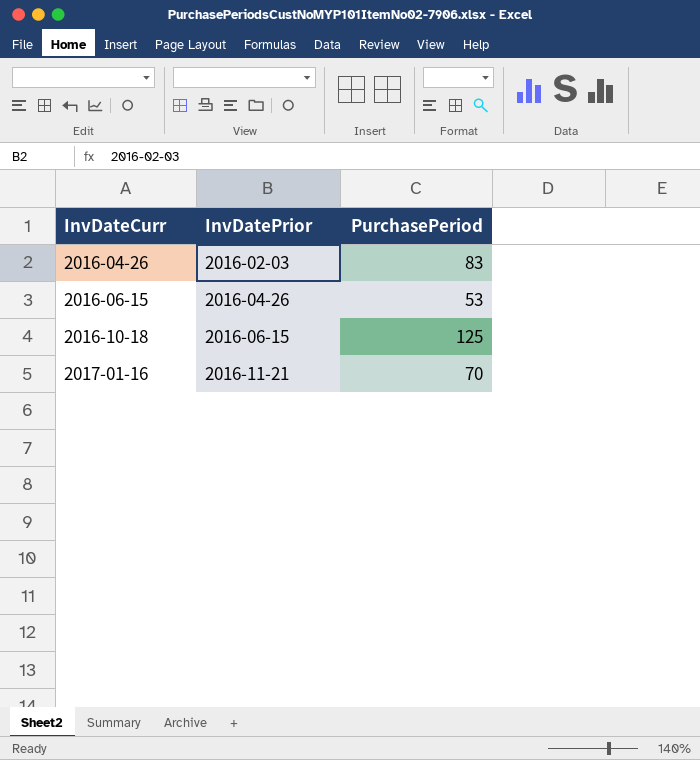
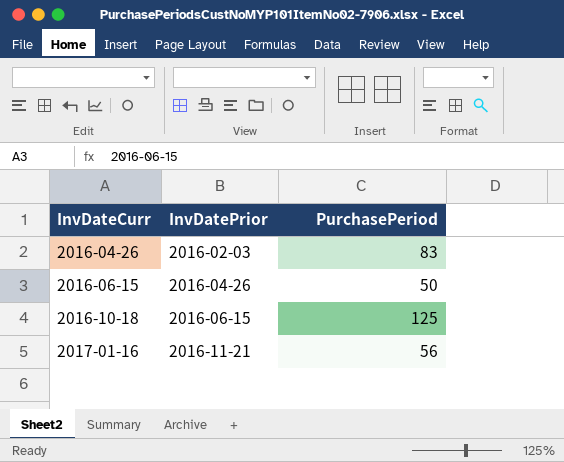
2016-06-15 | PurchasePeriod: 53 -> 50
2017-01-16 | PurchasePeriod: 70 -> 56

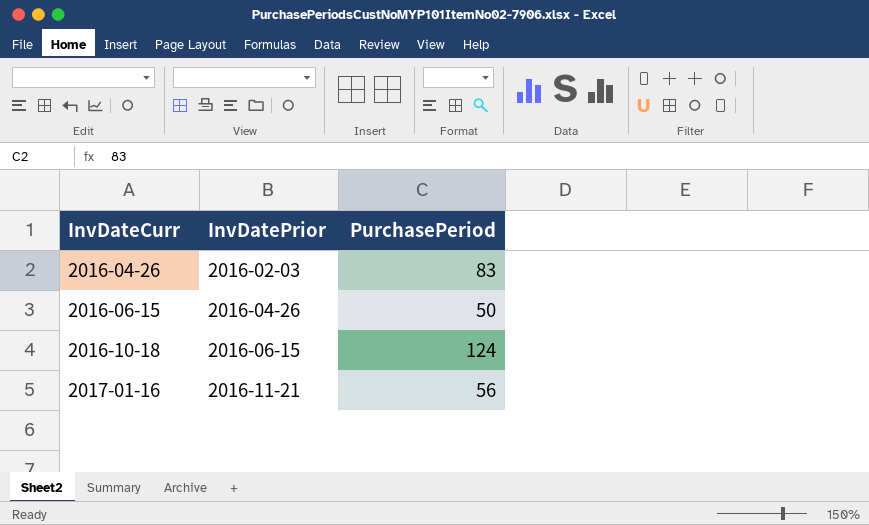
2016-10-18 | PurchasePeriod: 125 -> 124

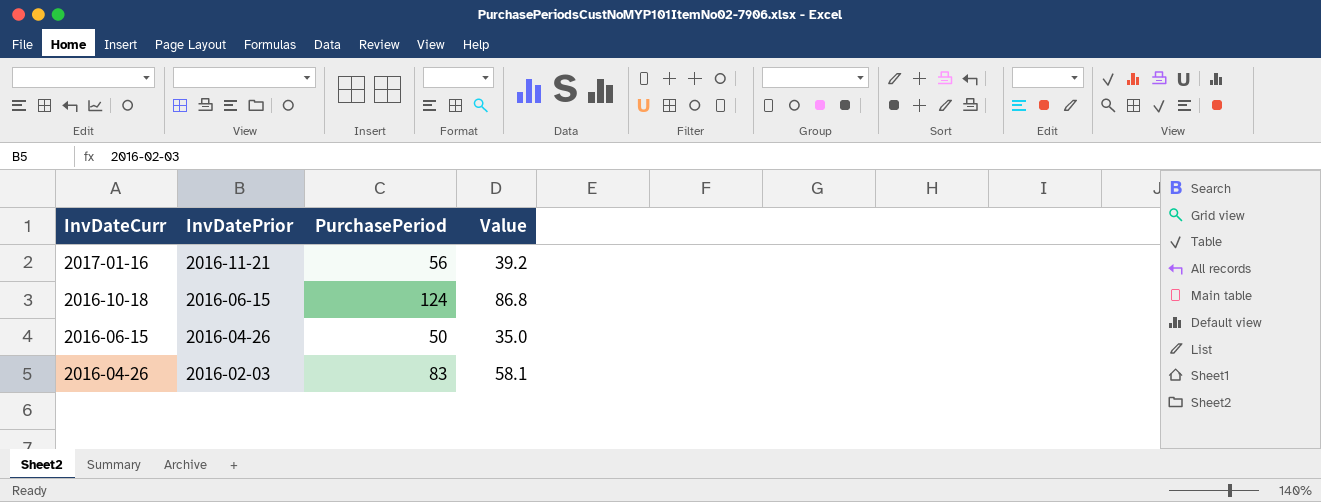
row order: InvDateCurr ascending -> InvDateCurr descending
column Value | formula: none -> [PurchasePeriod] * 0.7

